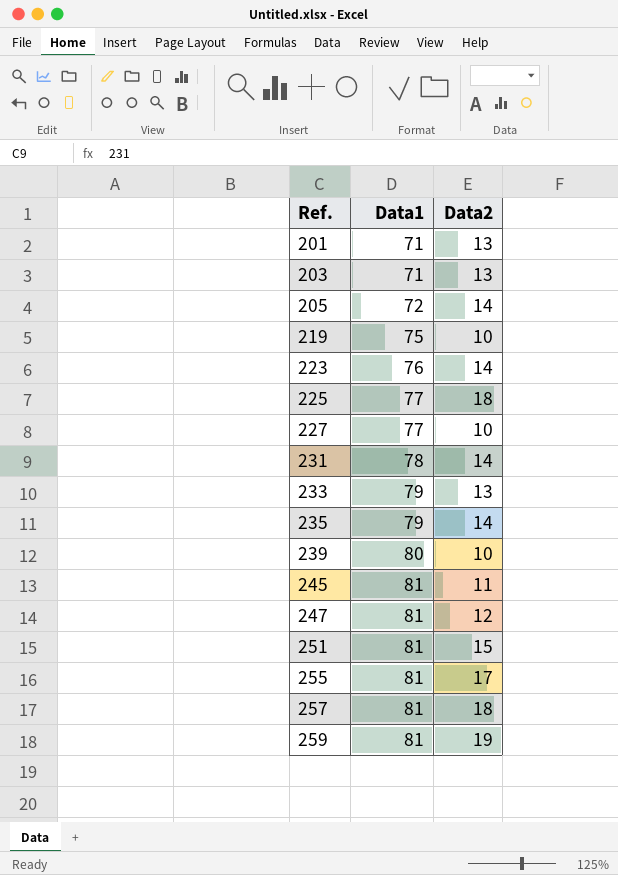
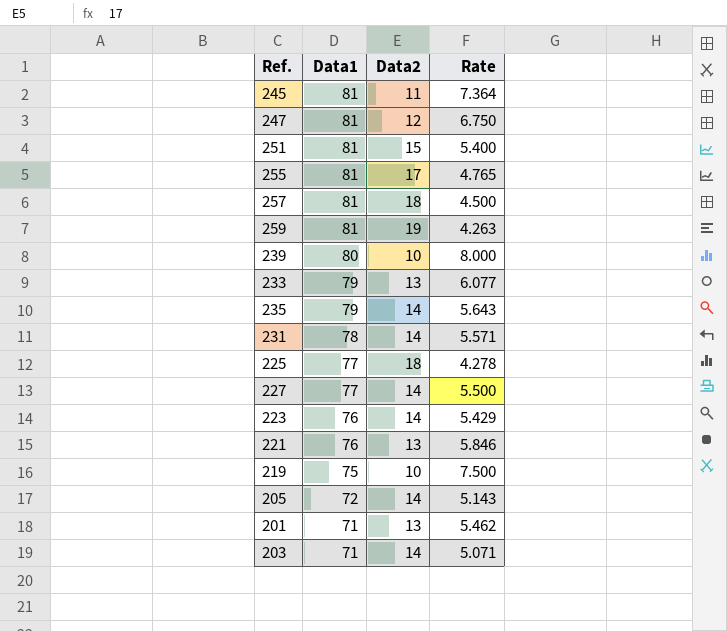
row order: Ref. ascending -> Data1 descending
column Rate | formula: none -> [Data1] / [Data2]
227 | Data2: 10 -> 14
row 221: none -> 76 | 13 | 5.846
203 | Data2: 13 -> 14

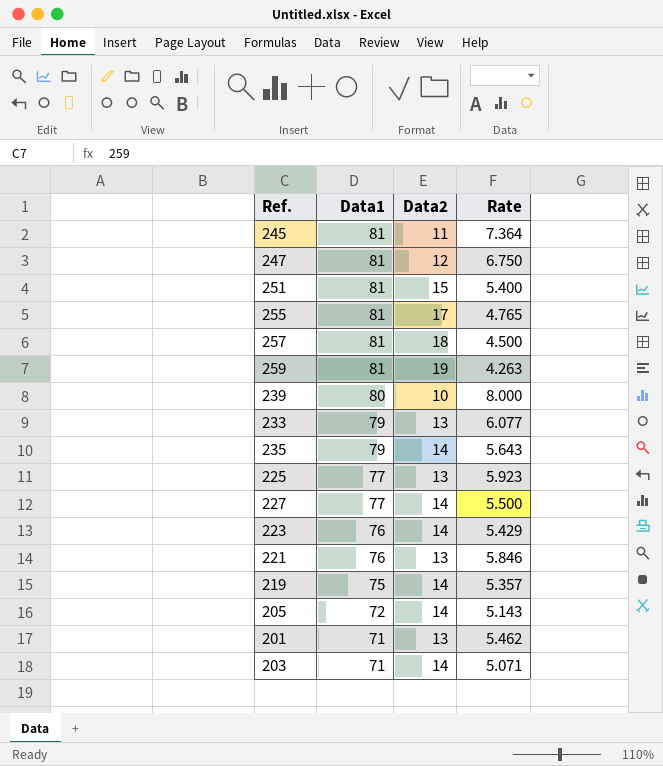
row 231: 78 | 14 | 5.571 -> none
225 | Data2: 18 -> 13
225 | Rate: 4.278 -> 5.923
219 | Data2: 10 -> 14
219 | Rate: 7.500 -> 5.357

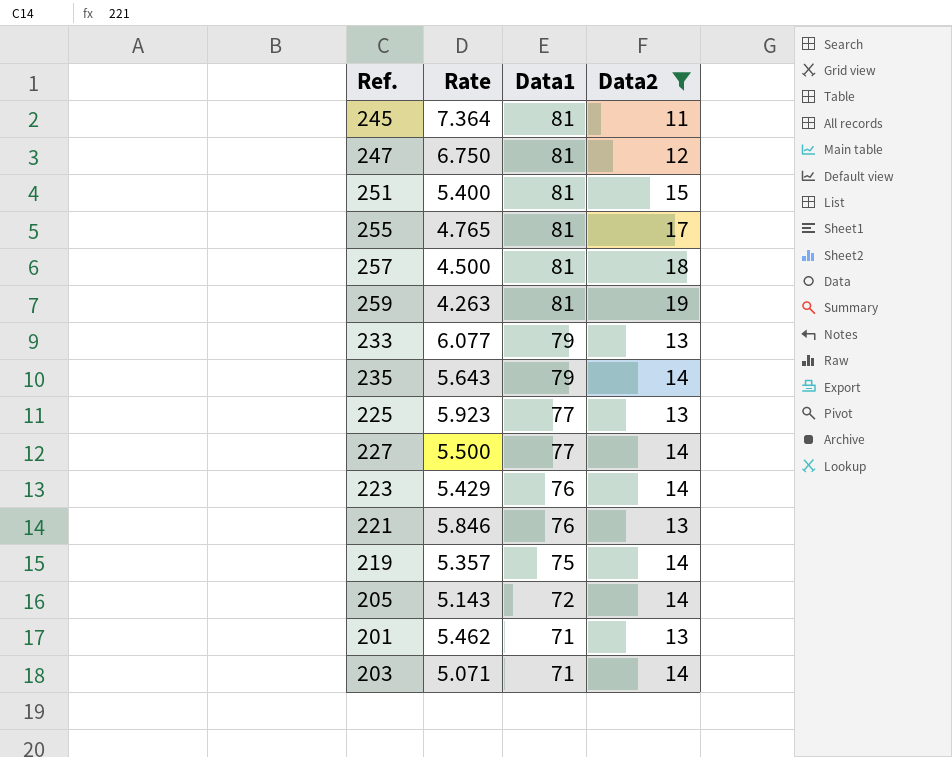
filter: none -> Data2 != 10
column Rate | position: 4 -> 2

